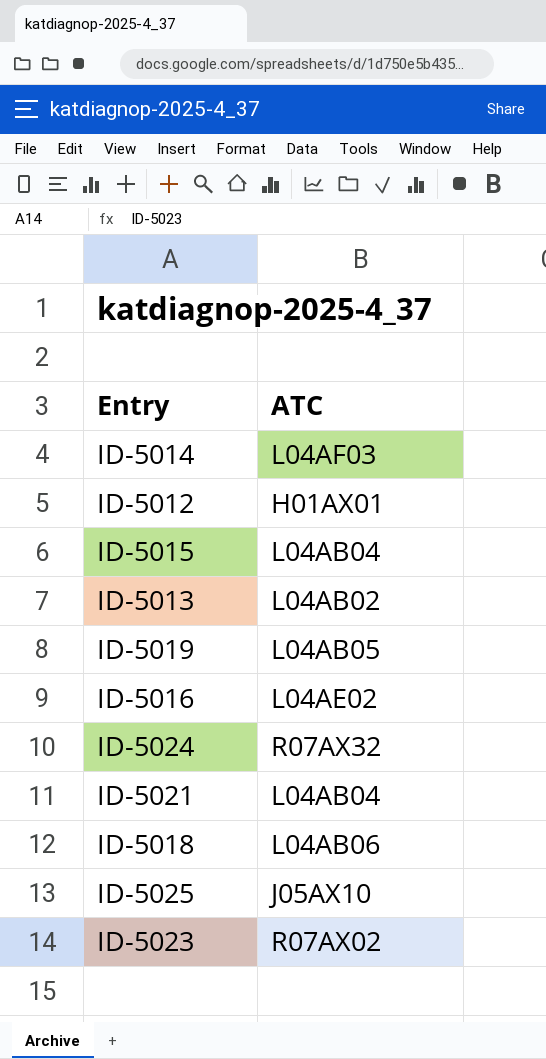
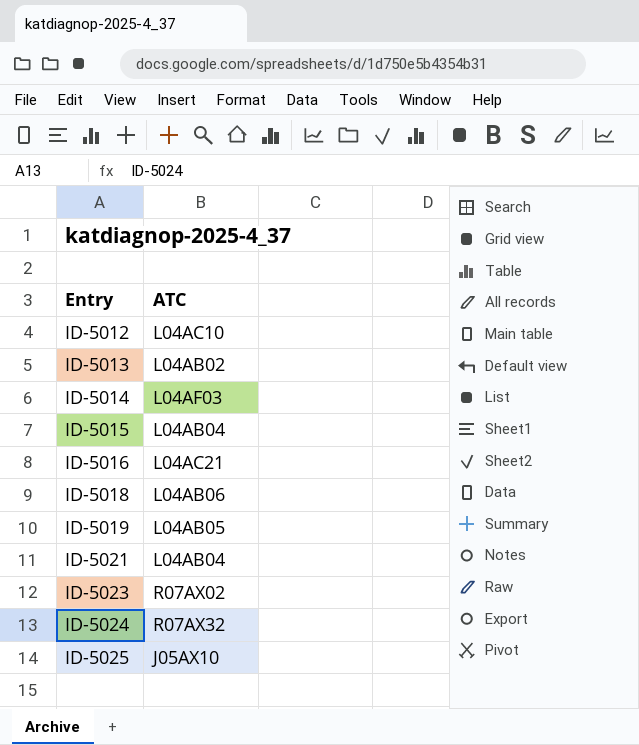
row order: none -> Entry ascending
ID-5012 | ATC: H01AX01 -> L04AC10
ID-5016 | ATC: L04AE02 -> L04AC21

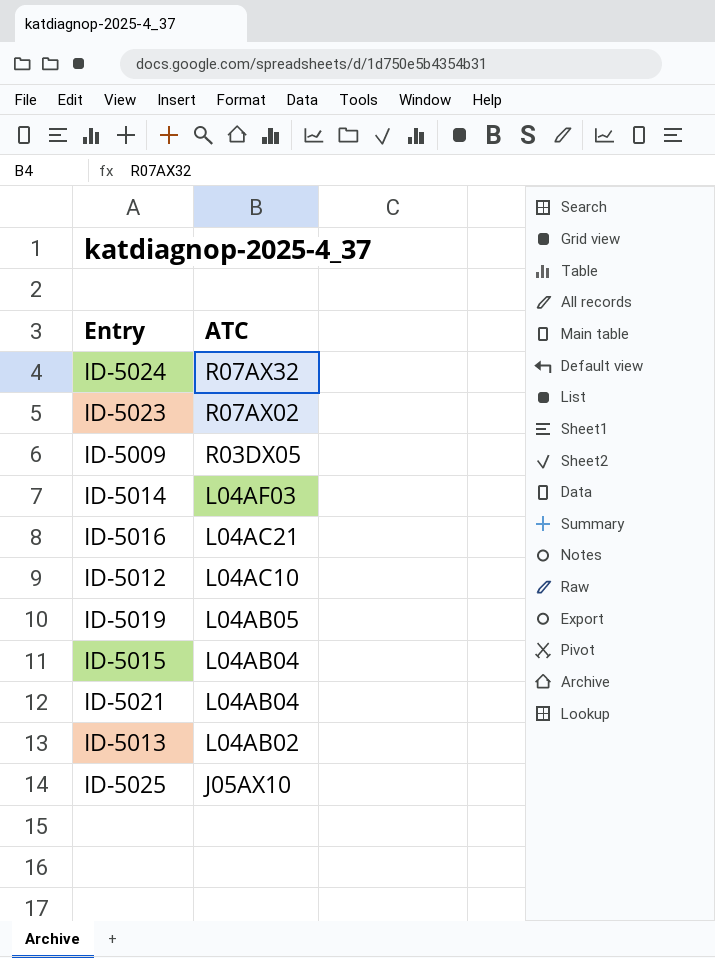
row order: Entry ascending -> ATC descending
row ID-5018: L04AB06 -> none
row ID-5009: none -> R03DX05

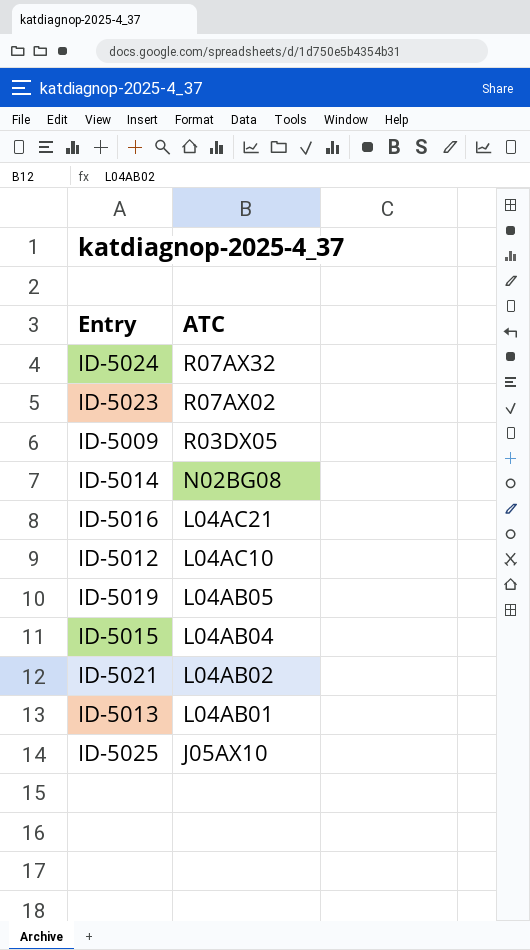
ID-5014 | ATC: L04AF03 -> N02BG08
ID-5021 | ATC: L04AB04 -> L04AB02
ID-5013 | ATC: L04AB02 -> L04AB01

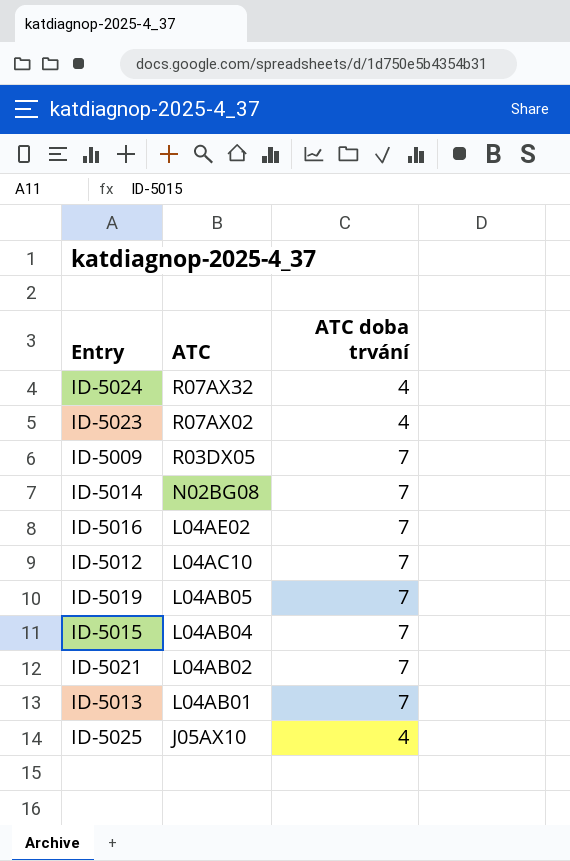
column ATC doba trvání | position: none -> 3
ID-5016 | ATC: L04AC21 -> L04AE02

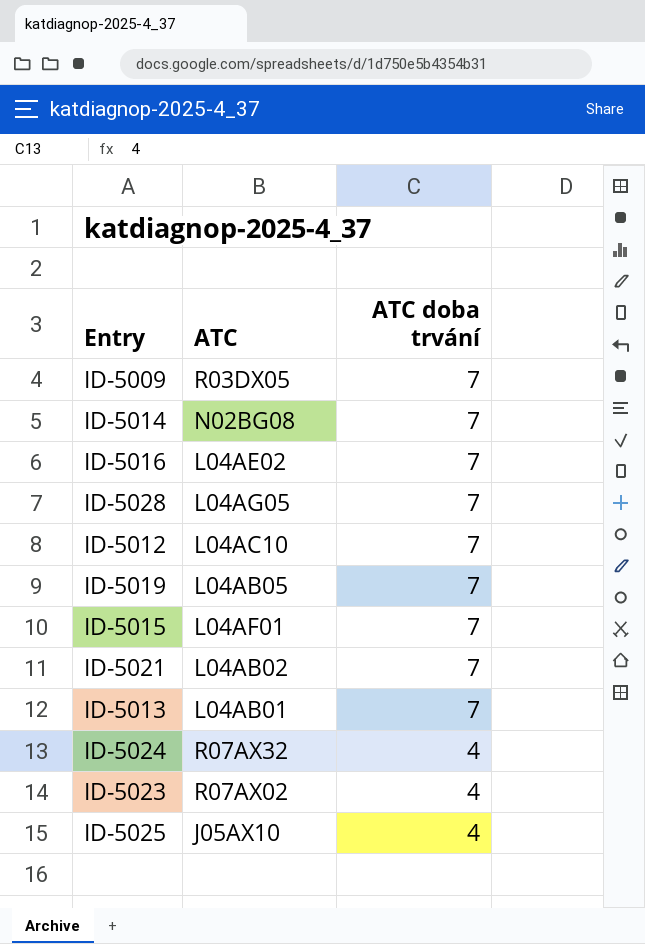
row order: ATC descending -> ATC doba trvání descending
row ID-5028: none -> L04AG05 | 7
ID-5015 | ATC: L04AB04 -> L04AF01

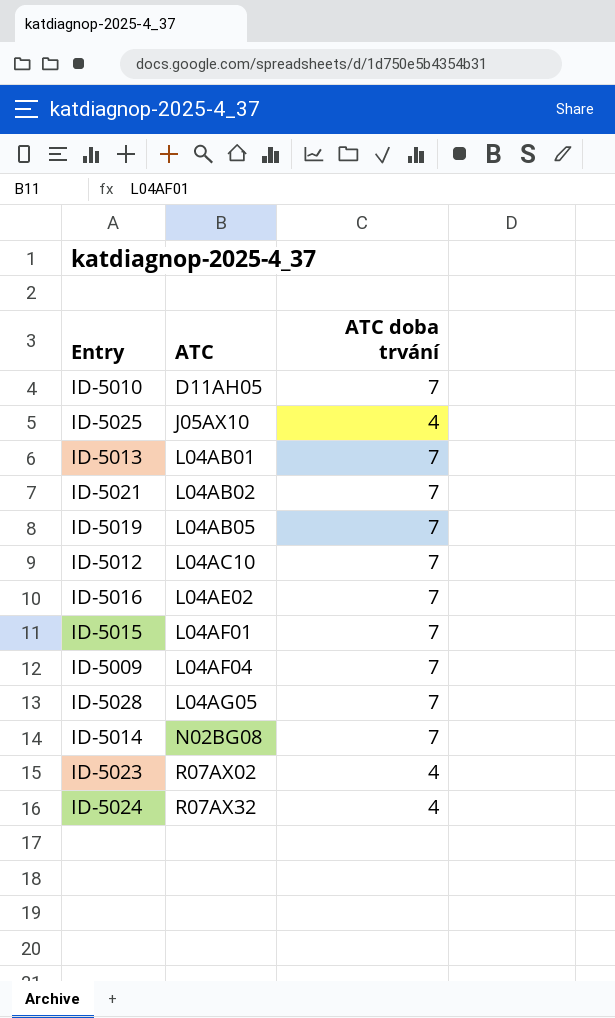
row order: ATC doba trvání descending -> ATC ascending
row ID-5010: none -> D11AH05 | 7
ID-5009 | ATC: R03DX05 -> L04AF04

